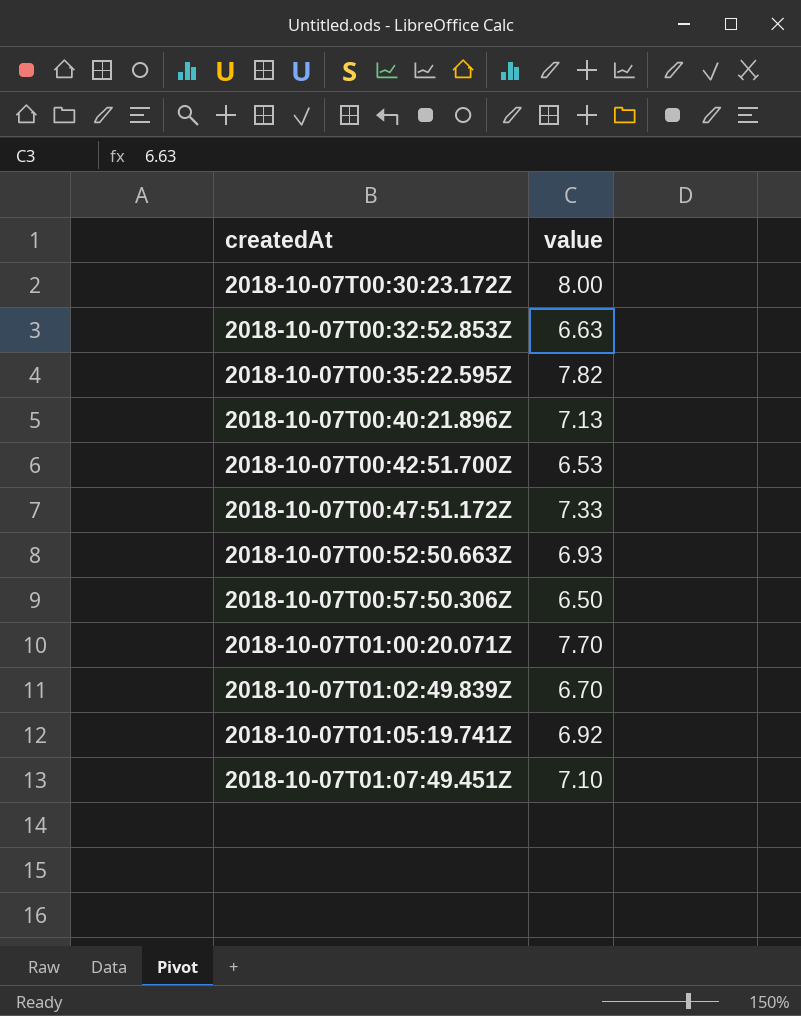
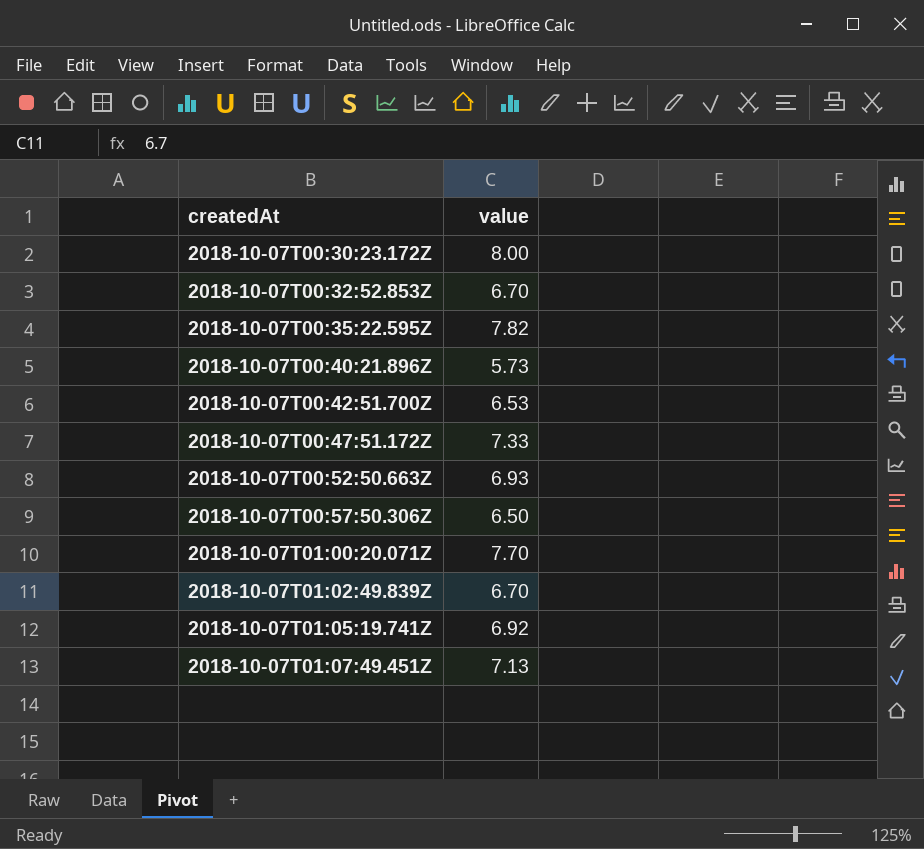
2018-10-07T00:32:52.853Z | value: 6.63 -> 6.70
2018-10-07T00:40:21.896Z | value: 7.13 -> 5.73
2018-10-07T01:07:49.451Z | value: 7.10 -> 7.13

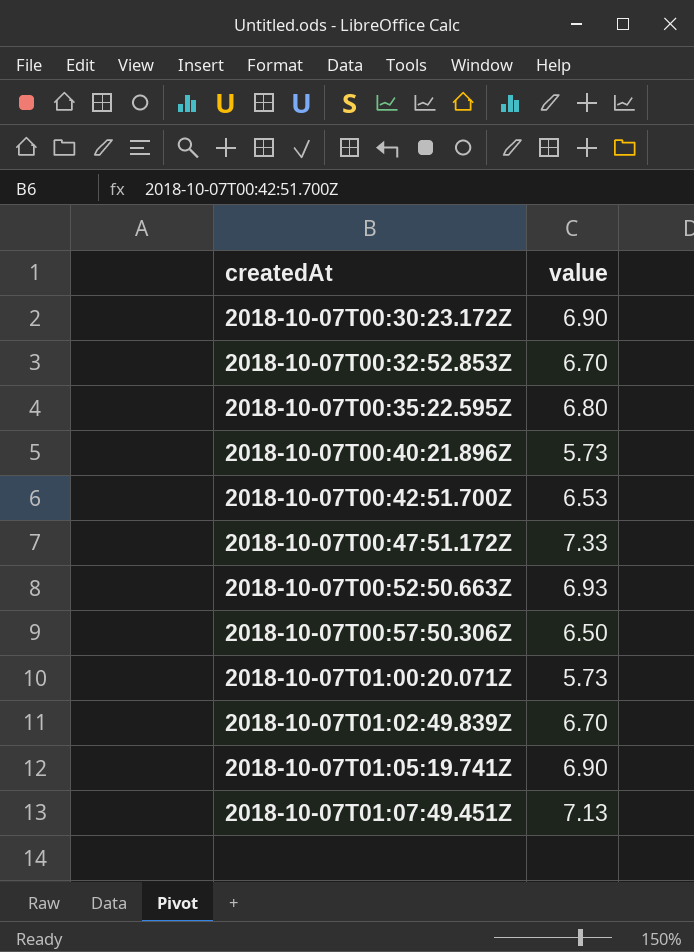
2018-10-07T00:30:23.172Z | value: 8.00 -> 6.90
2018-10-07T00:35:22.595Z | value: 7.82 -> 6.80
2018-10-07T01:00:20.071Z | value: 7.70 -> 5.73
2018-10-07T01:05:19.741Z | value: 6.92 -> 6.90

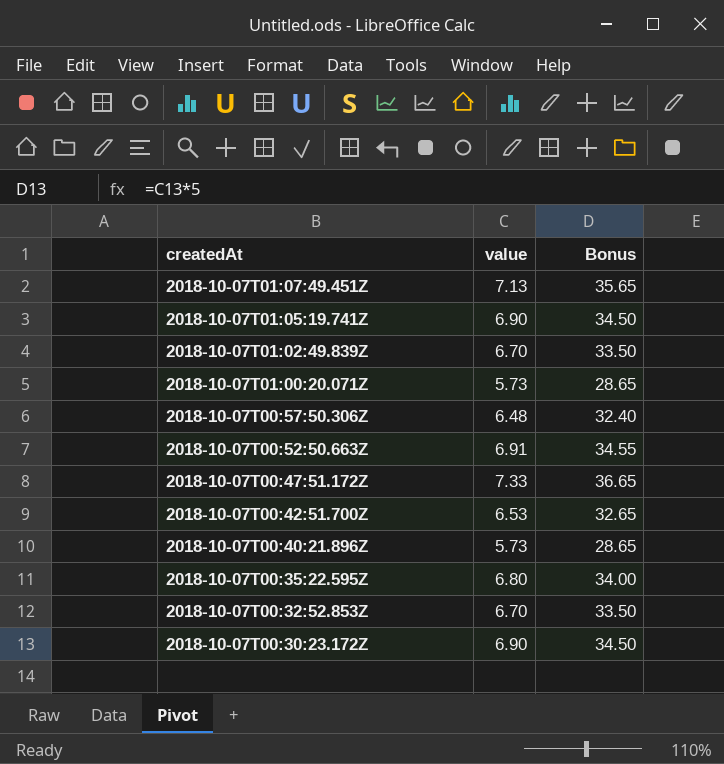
row order: createdAt ascending -> createdAt descending
column Bonus | formula: none -> [value] * 5
2018-10-07T00:57:50.306Z | value: 6.50 -> 6.48
2018-10-07T00:52:50.663Z | value: 6.93 -> 6.91

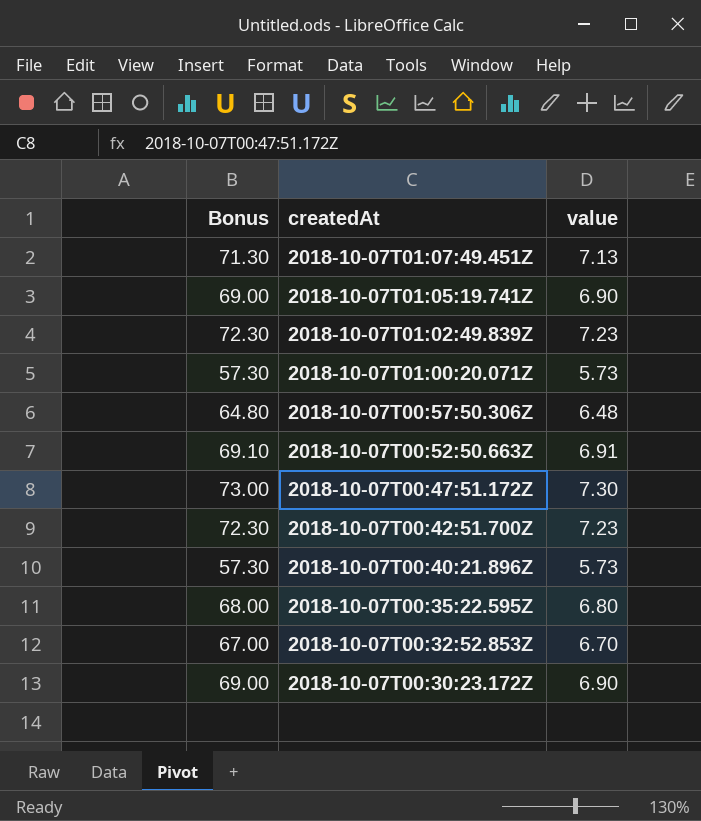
column Bonus | formula: [value] * 5 -> [value] * 10
column Bonus | position: 3 -> 1
2018-10-07T01:02:49.839Z | value: 6.70 -> 7.23
2018-10-07T00:47:51.172Z | value: 7.33 -> 7.30
2018-10-07T00:42:51.700Z | value: 6.53 -> 7.23

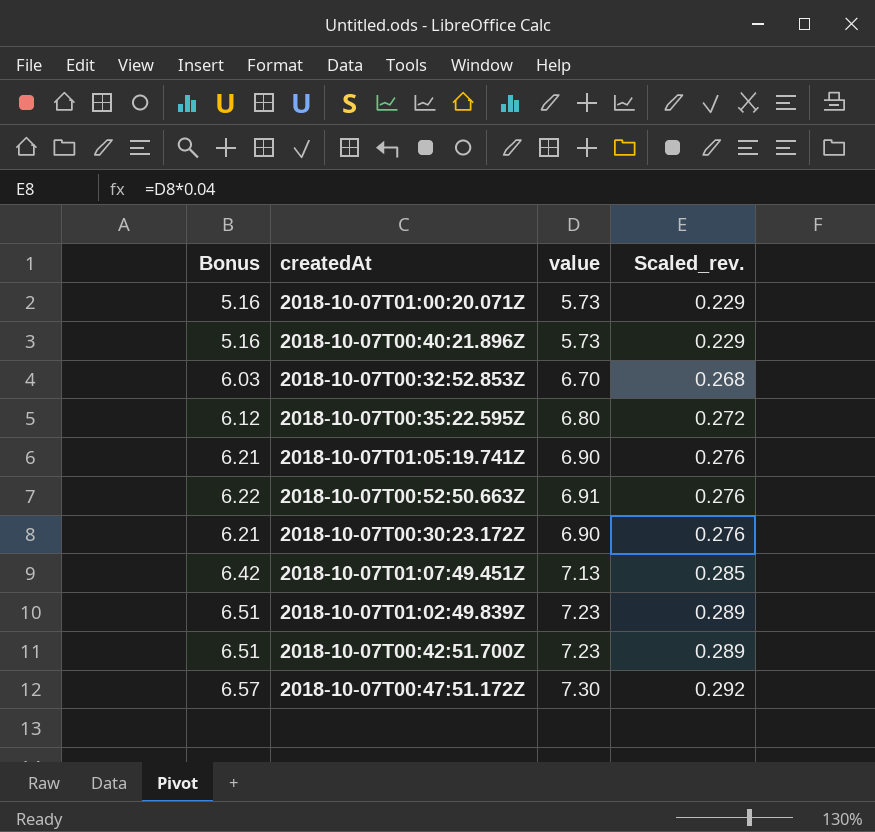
row order: createdAt descending -> Scaled_rev. ascending
column Bonus | formula: [value] * 10 -> [value] * 0.9
column Scaled_rev. | formula: none -> [value] * 0.04
row 2018-10-07T00:57:50.306Z: 64.80 | 6.48 -> none

